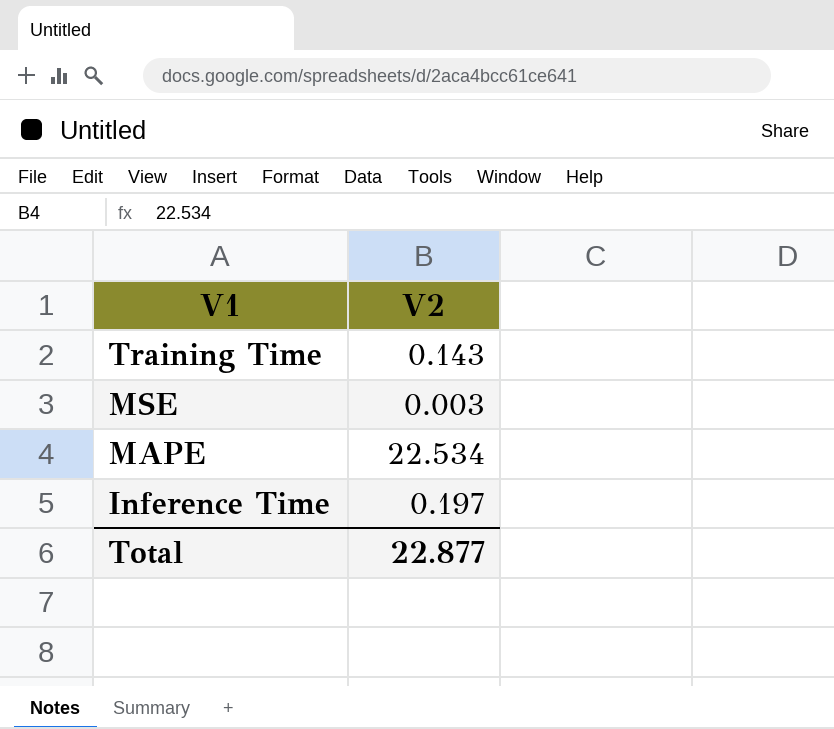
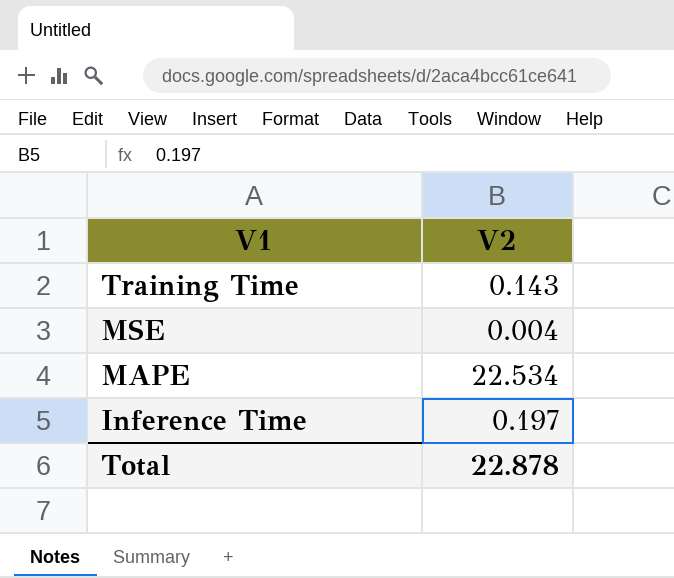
MSE | V2: 0.003 -> 0.004
Total | V2: 22.877 -> 22.878

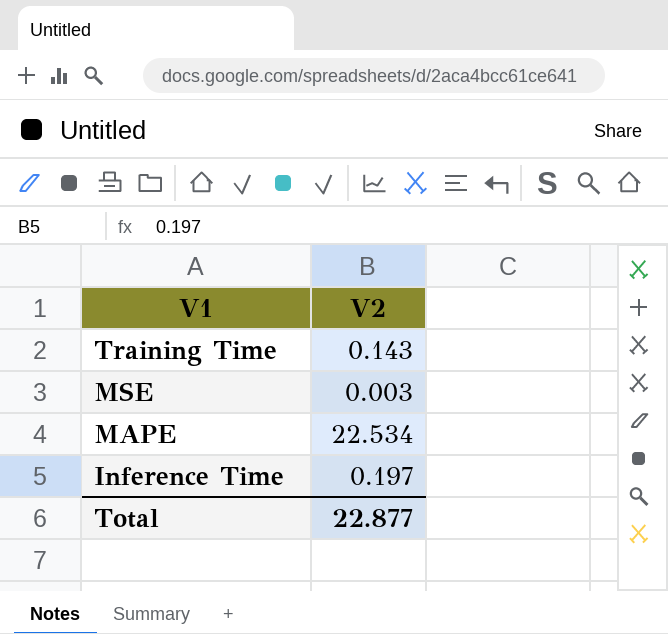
MSE | V2: 0.004 -> 0.003
Total | V2: 22.878 -> 22.877

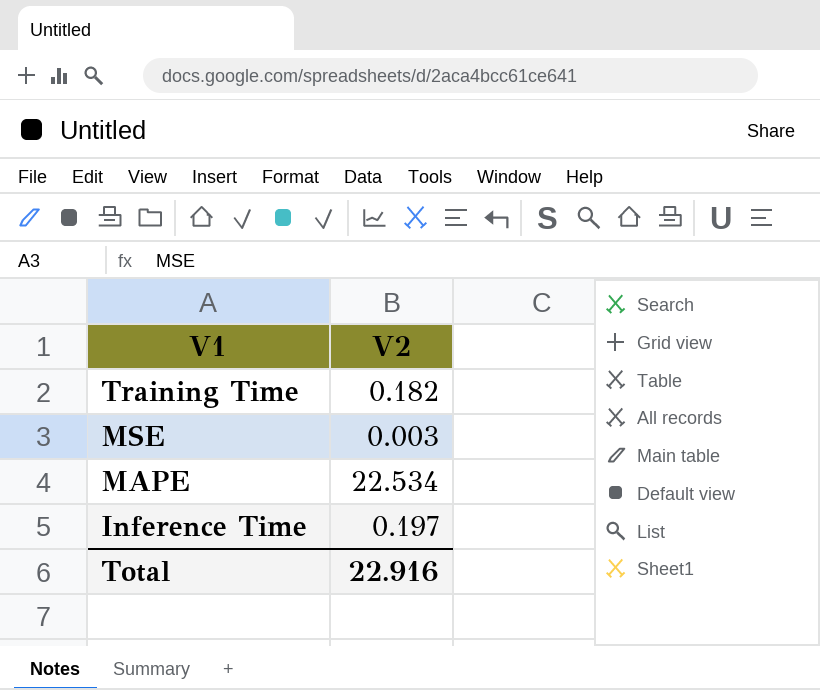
Training Time | V2: 0.143 -> 0.182
Total | V2: 22.877 -> 22.916

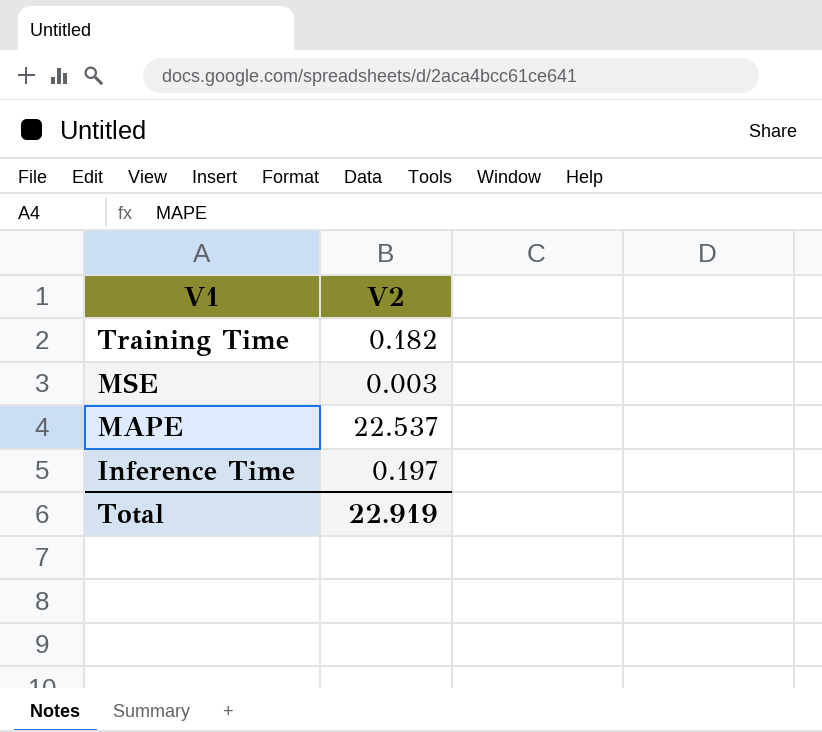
MAPE | V2: 22.534 -> 22.537
Total | V2: 22.916 -> 22.919

